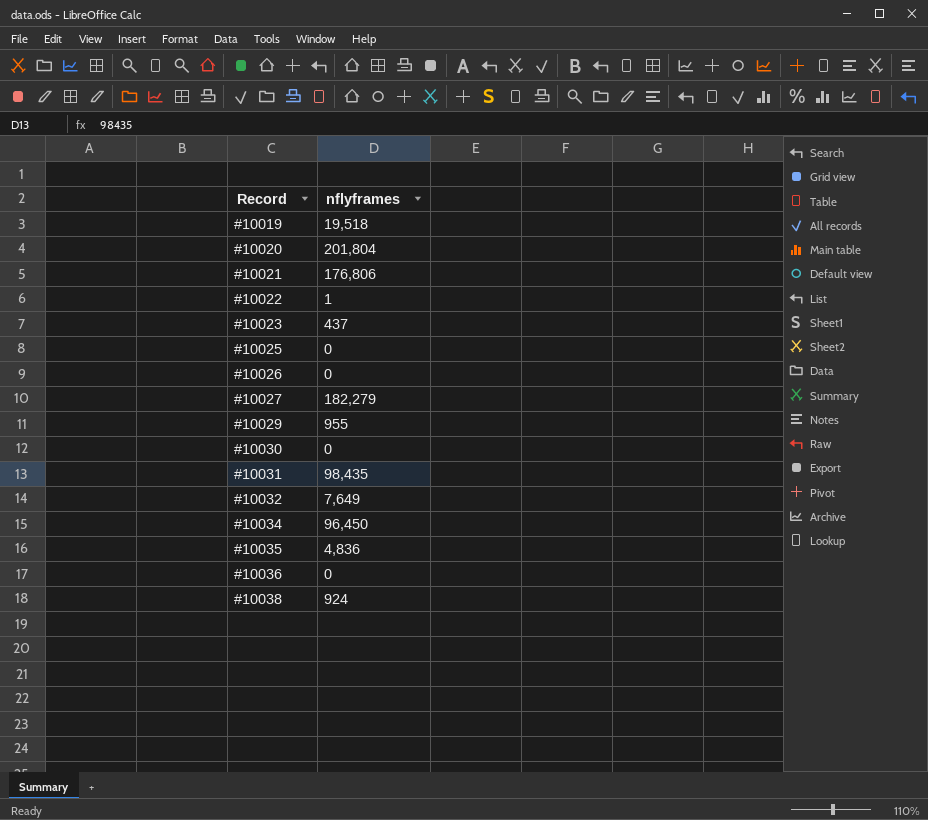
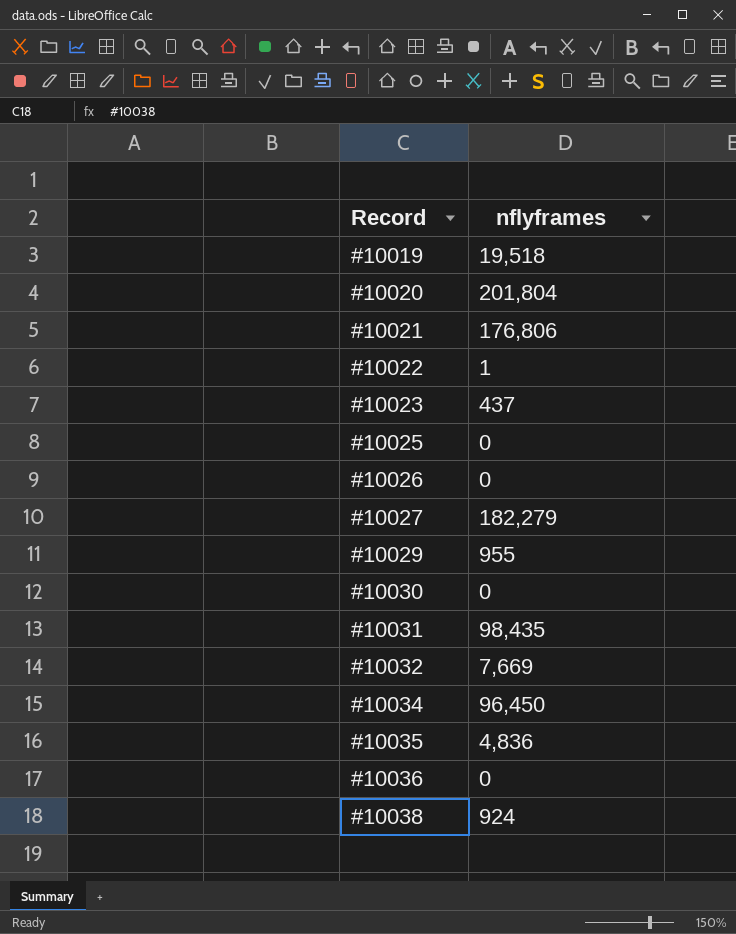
#10032 | nflyframes: 7,649 -> 7,669

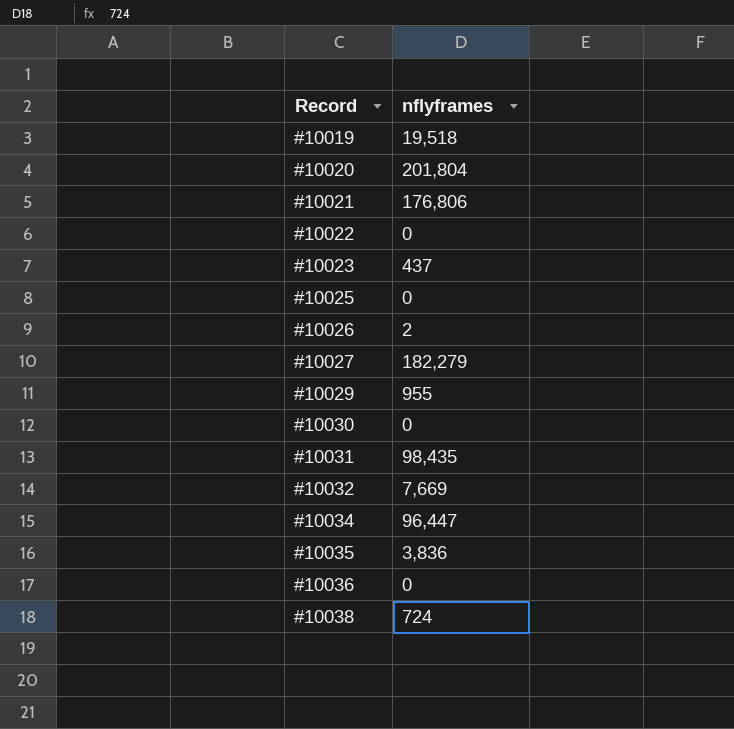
#10022 | nflyframes: 1 -> 0
#10026 | nflyframes: 0 -> 2
#10034 | nflyframes: 96,450 -> 96,447
#10035 | nflyframes: 4,836 -> 3,836
#10038 | nflyframes: 924 -> 724

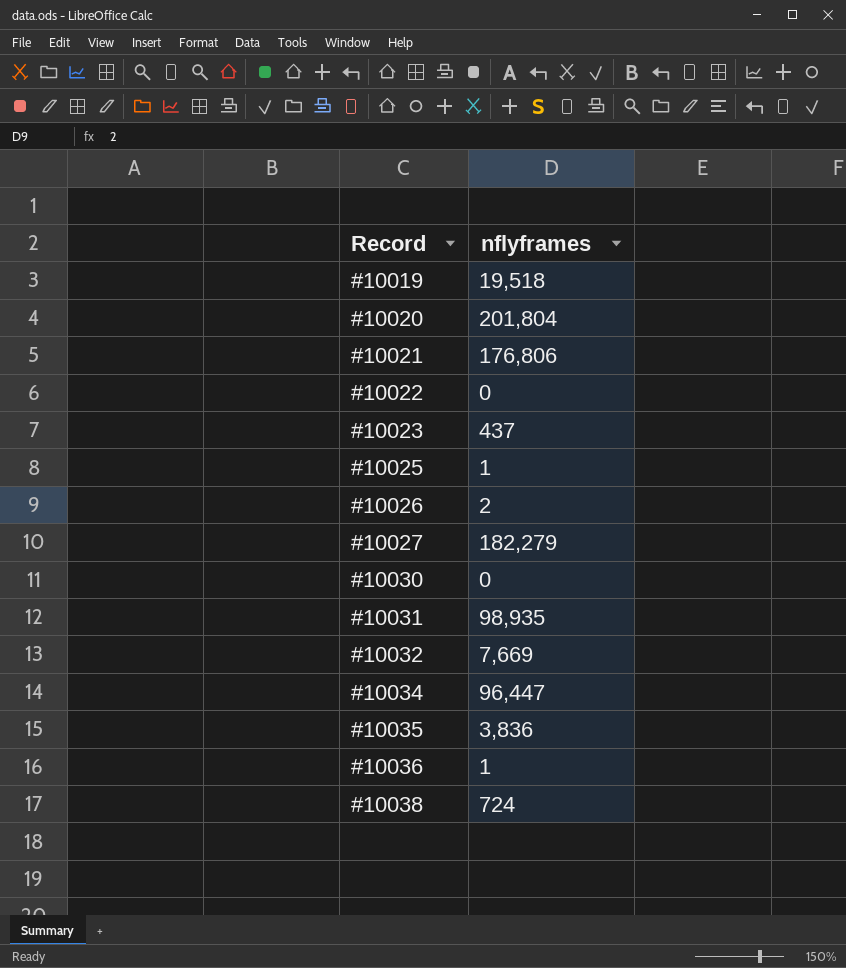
row #10029: 955 -> none
#10025 | nflyframes: 0 -> 1
#10031 | nflyframes: 98,435 -> 98,935
#10036 | nflyframes: 0 -> 1

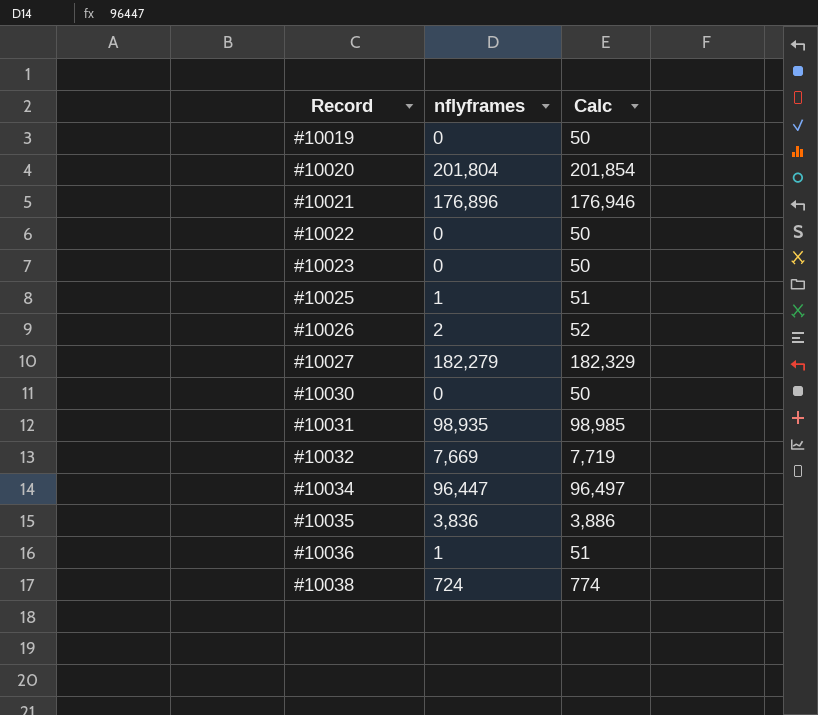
column Calc | formula: none -> [nflyframes] + 50
#10019 | nflyframes: 19,518 -> 0
#10021 | nflyframes: 176,806 -> 176,896
#10023 | nflyframes: 437 -> 0

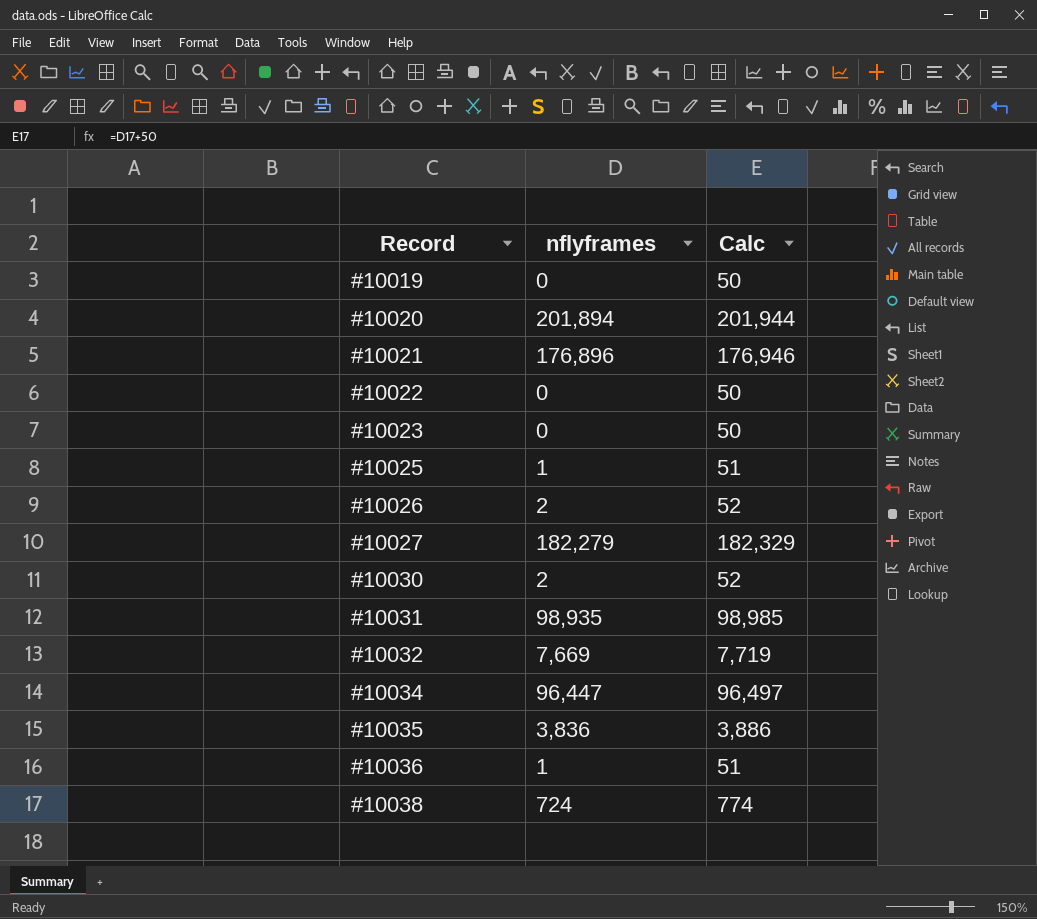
#10020 | nflyframes: 201,804 -> 201,894
#10020 | Calc: 201,854 -> 201,944
#10030 | nflyframes: 0 -> 2
#10030 | Calc: 50 -> 52

